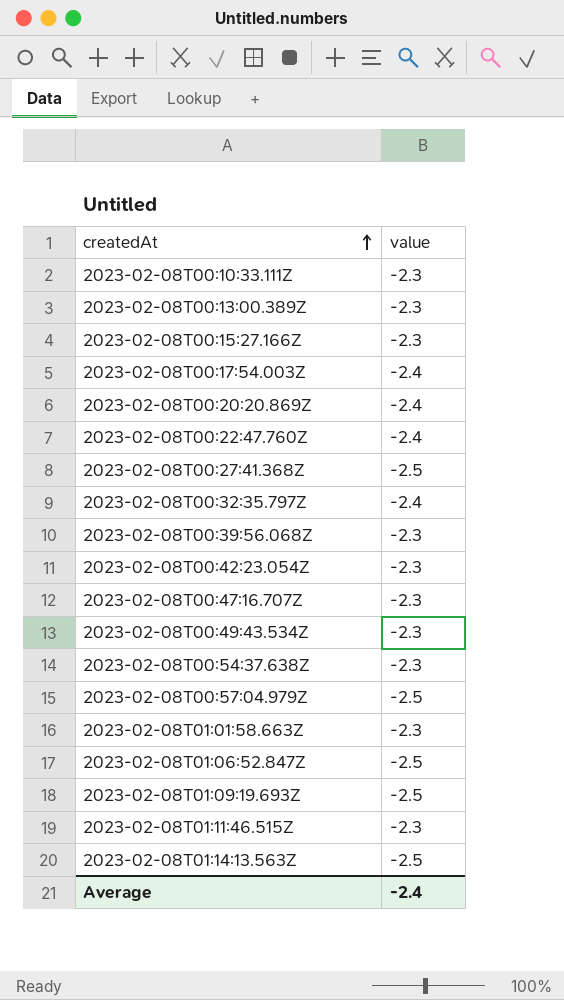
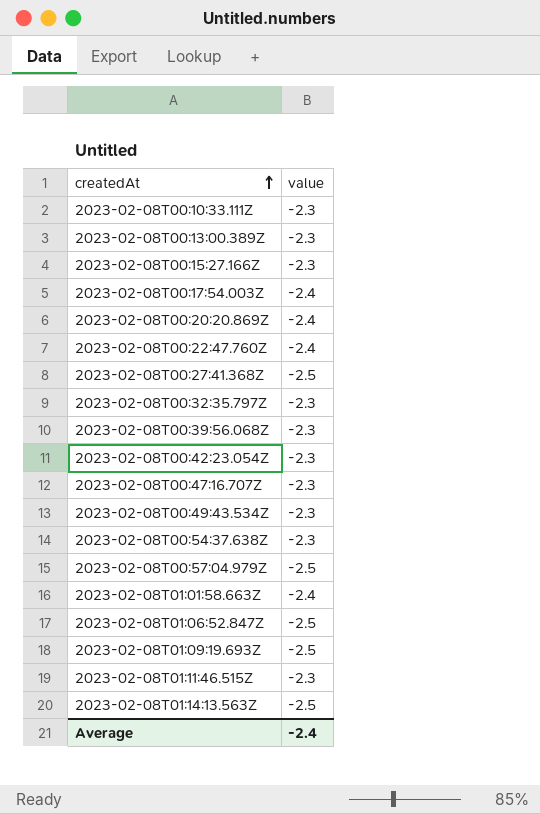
2023-02-08T00:32:35.797Z | value: -2.4 -> -2.3
2023-02-08T01:01:58.663Z | value: -2.3 -> -2.4

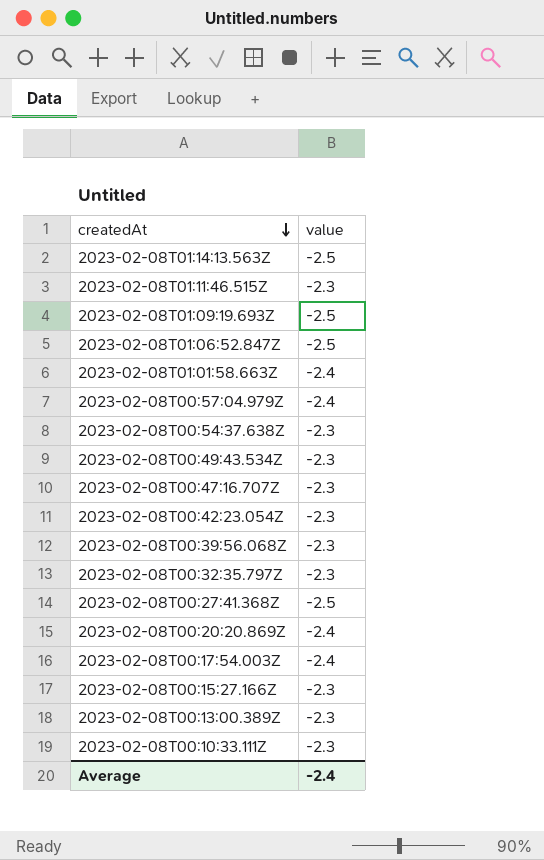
row order: createdAt ascending -> createdAt descending
row 2023-02-08T00:22:47.760Z: -2.4 -> none
2023-02-08T00:57:04.979Z | value: -2.5 -> -2.4

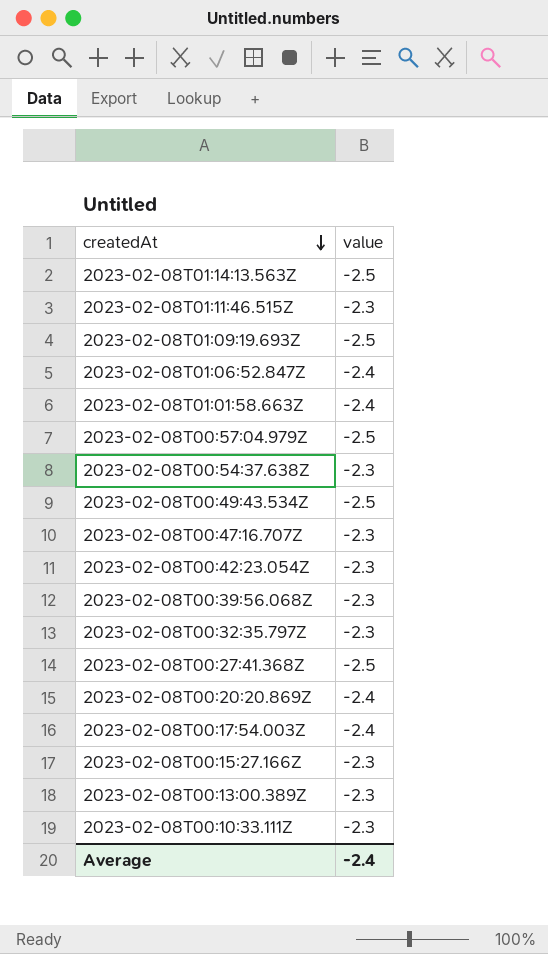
2023-02-08T01:06:52.847Z | value: -2.5 -> -2.4
2023-02-08T00:57:04.979Z | value: -2.4 -> -2.5
2023-02-08T00:49:43.534Z | value: -2.3 -> -2.5

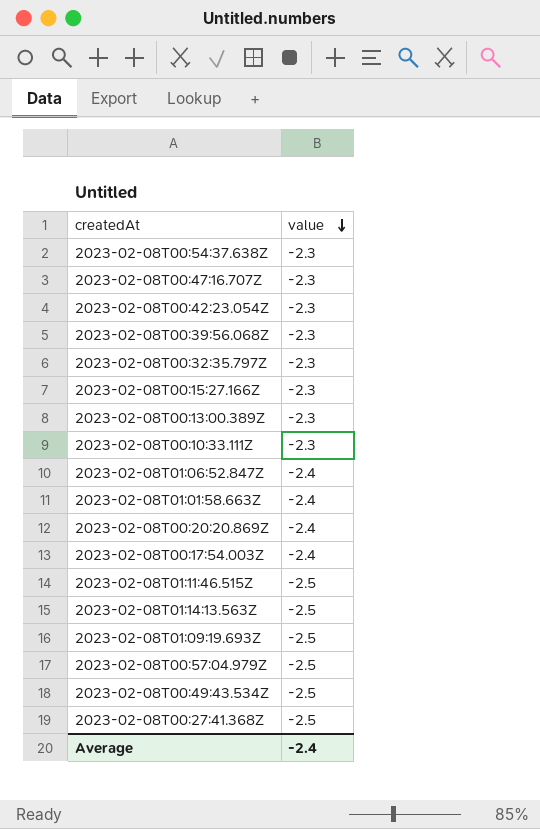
row order: createdAt descending -> value descending
2023-02-08T01:11:46.515Z | value: -2.3 -> -2.5

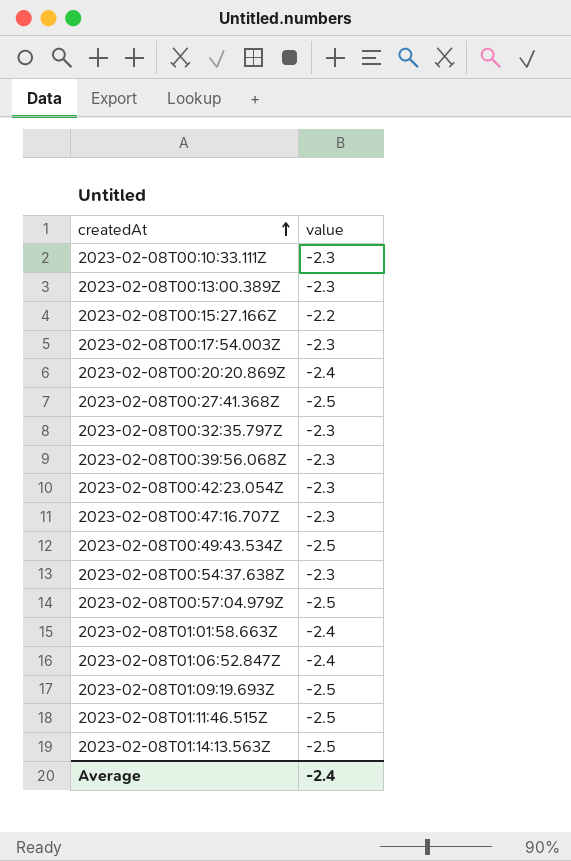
row order: value descending -> createdAt ascending
2023-02-08T00:15:27.166Z | value: -2.3 -> -2.2
2023-02-08T00:17:54.003Z | value: -2.4 -> -2.3

